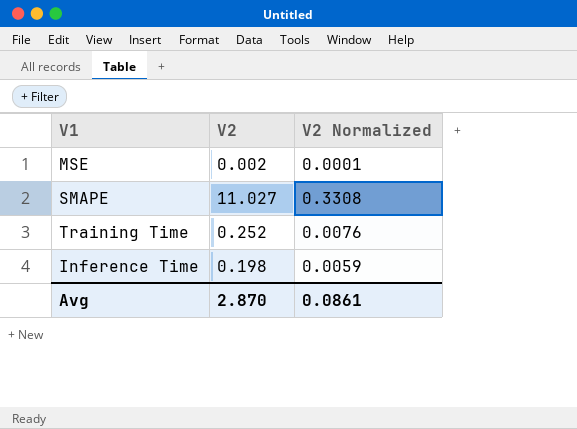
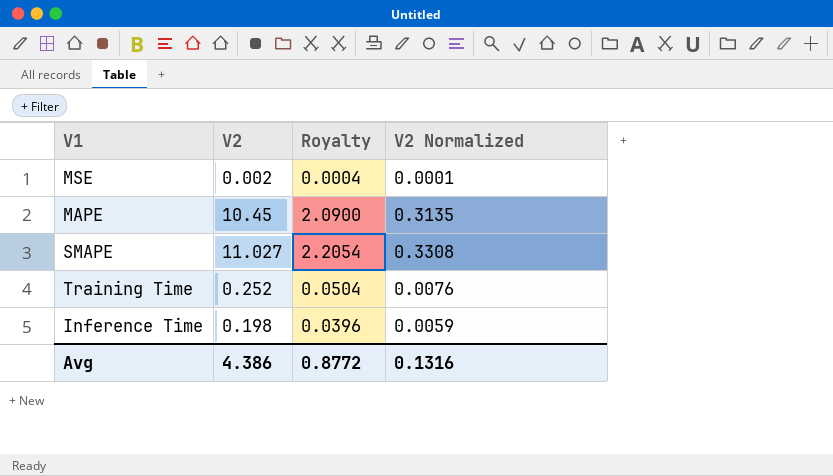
column Royalty | formula: none -> [V2] * 0.2
row MAPE: none -> 10.45 | 2.0900 | 0.3135
Avg | V2: 2.870 -> 4.386
Avg | V2 Normalized: 0.0861 -> 0.1316

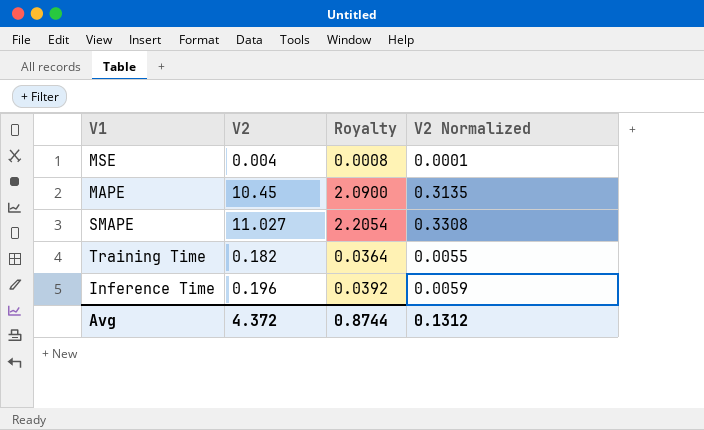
MSE | V2: 0.002 -> 0.004
MSE | Royalty: 0.0004 -> 0.0008
Training Time | V2: 0.252 -> 0.182
Training Time | Royalty: 0.0504 -> 0.0364
Training Time | V2 Normalized: 0.0076 -> 0.0055
Inference Time | V2: 0.198 -> 0.196
Inference Time | Royalty: 0.0396 -> 0.0392
Avg | V2: 4.386 -> 4.372
Avg | Royalty: 0.8772 -> 0.8744
Avg | V2 Normalized: 0.1316 -> 0.1312

